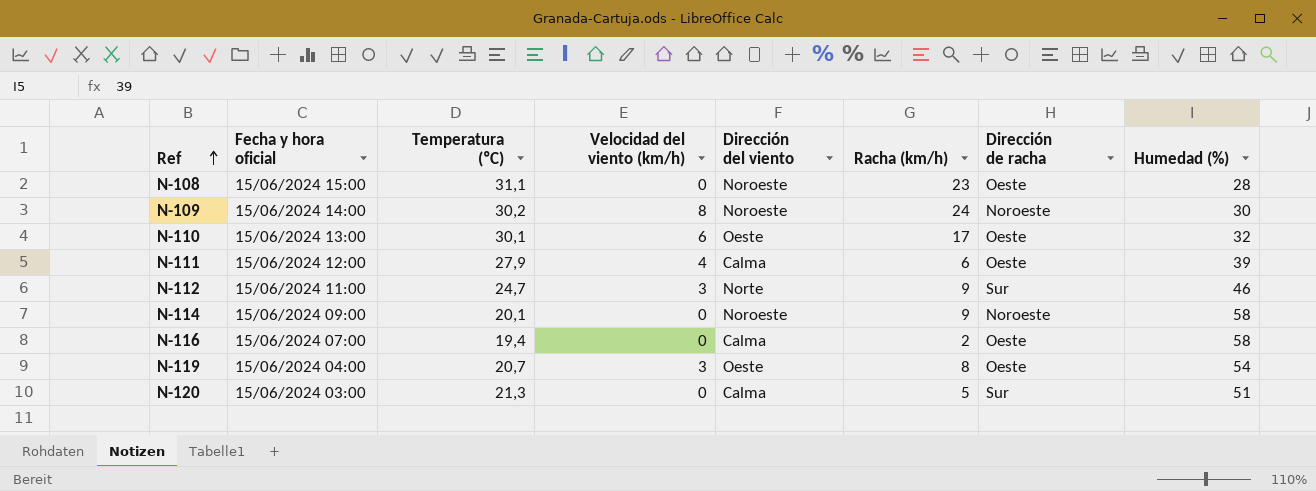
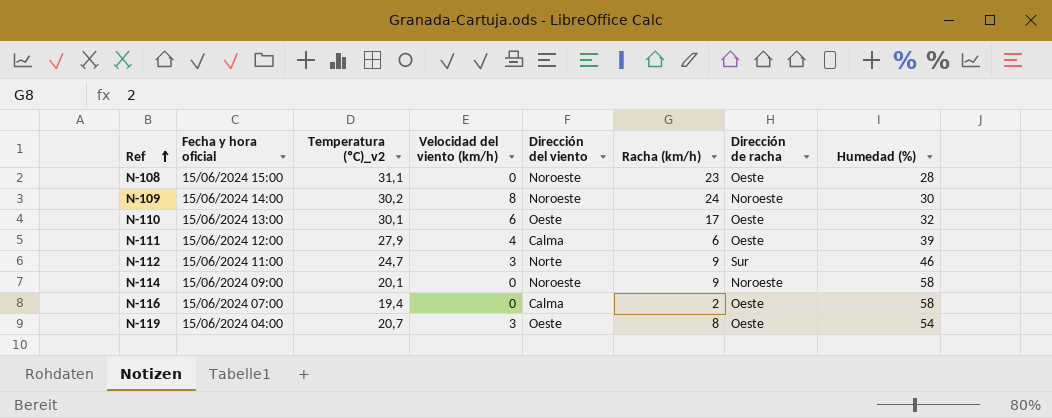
column name: Temperatura (ºC) -> Temperatura (ºC)_v2
row N-120: 15/06/2024 03:00 | 21,3 | 0 | Calma | 5 | Sur | 51 -> none

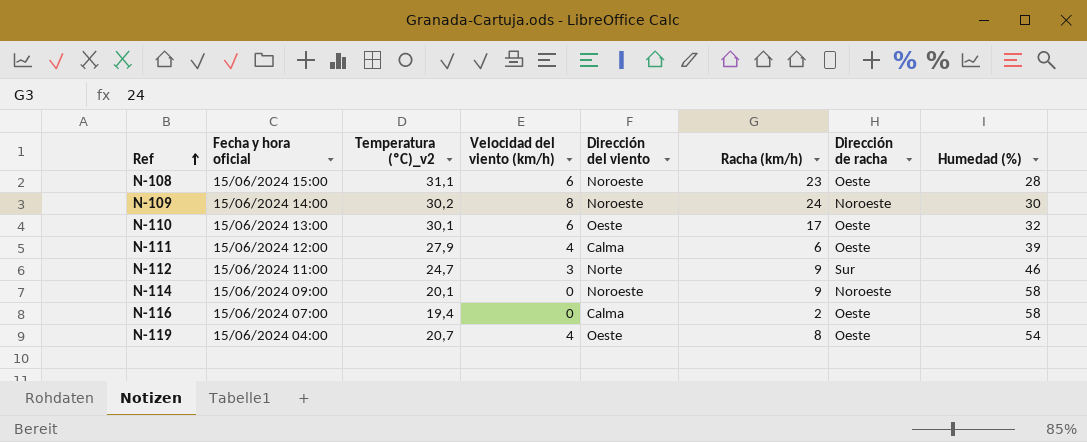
N-108 | Velocidad del viento (km/h): 0 -> 6
N-119 | Velocidad del viento (km/h): 3 -> 4

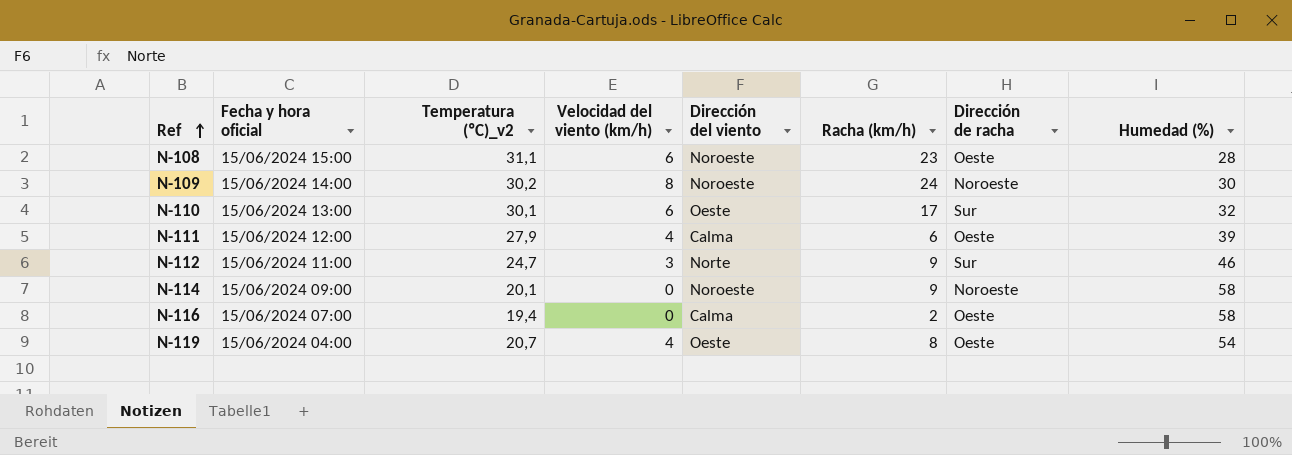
N-110 | Dirección de racha: Oeste -> Sur

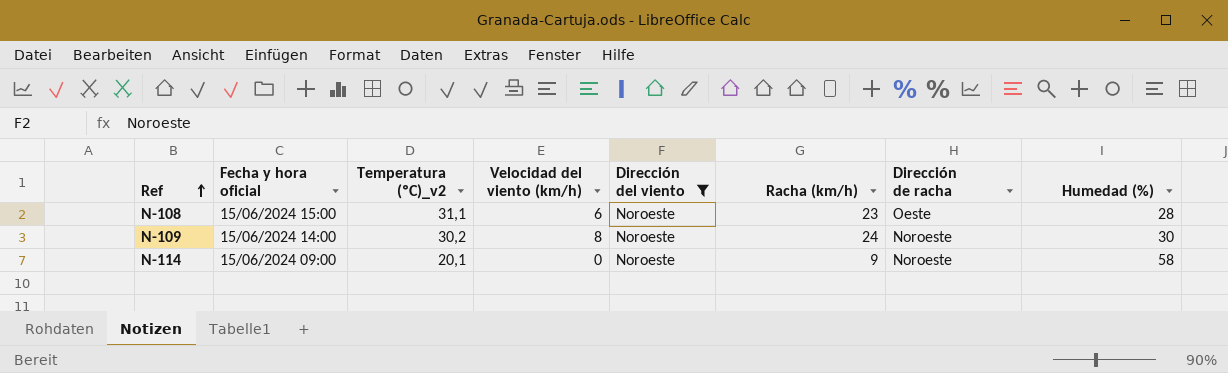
filter: none -> Dirección del viento = Noroeste

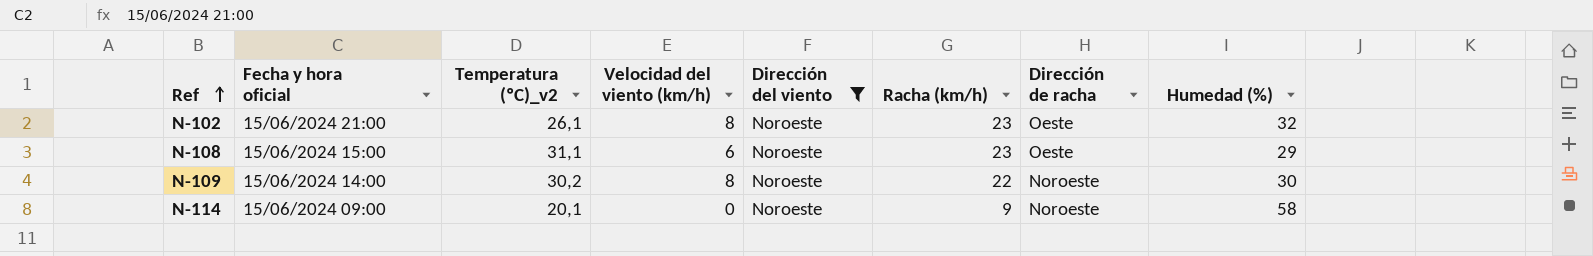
row N-102: none -> 15/06/2024 21:00 | 26,1 | 8 | Noroeste | 23 | Oeste | 32
N-108 | Humedad (%): 28 -> 29
N-109 | Racha (km/h): 24 -> 22

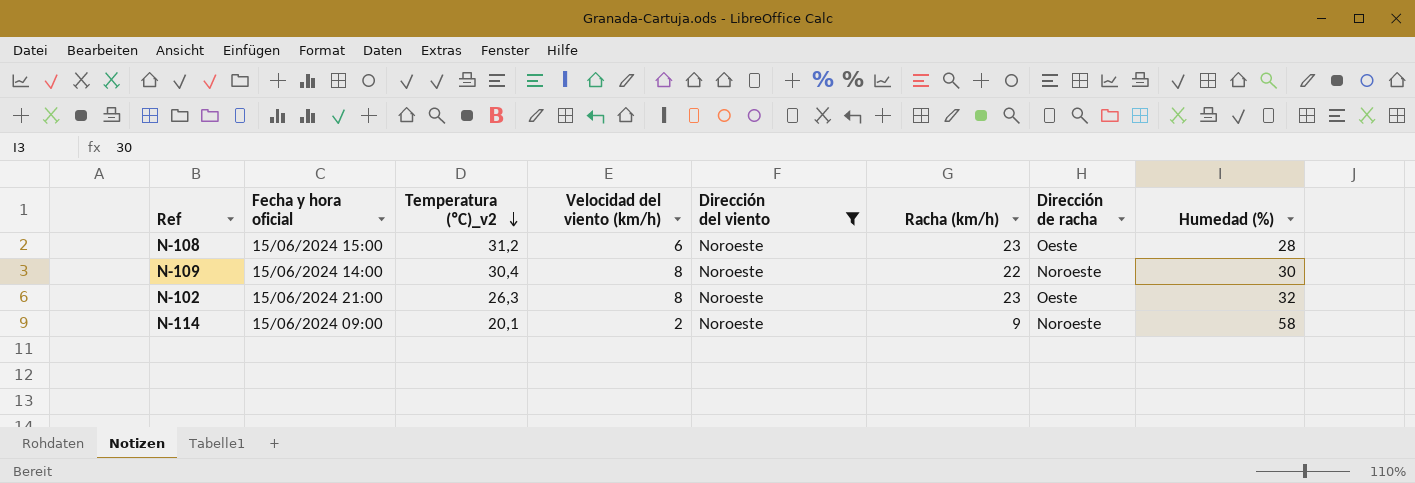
row order: Ref ascending -> Temperatura (ºC)_v2 descending
N-108 | Temperatura (ºC)_v2: 31,1 -> 31,2
N-108 | Humedad (%): 29 -> 28
N-109 | Temperatura (ºC)_v2: 30,2 -> 30,4
N-102 | Temperatura (ºC)_v2: 26,1 -> 26,3
N-114 | Velocidad del viento (km/h): 0 -> 2

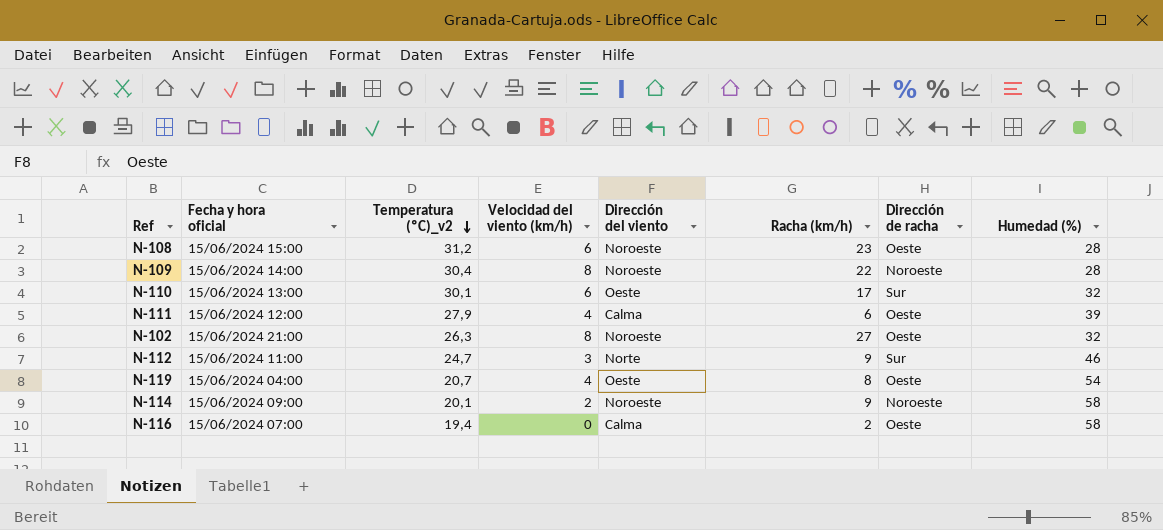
filter: Dirección del viento = Noroeste -> none
N-109 | Humedad (%): 30 -> 28
N-102 | Racha (km/h): 23 -> 27

